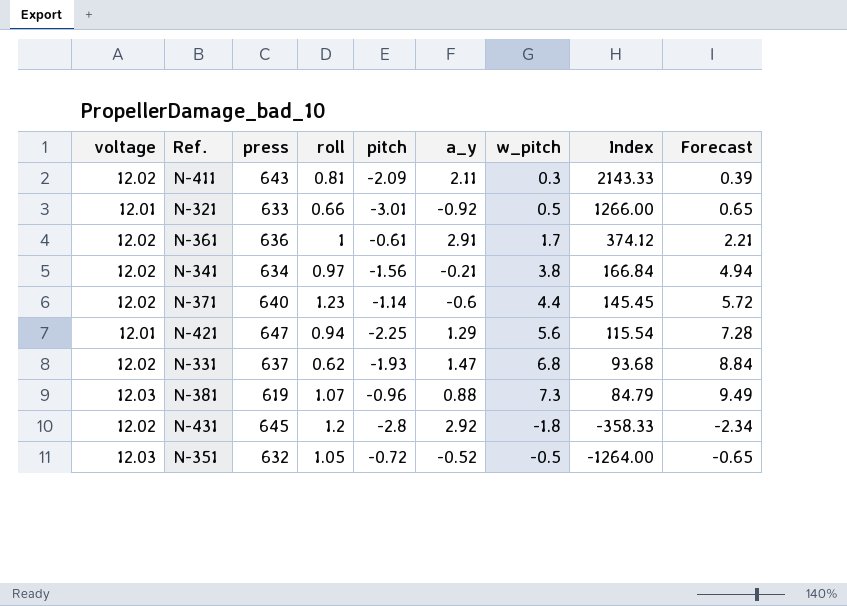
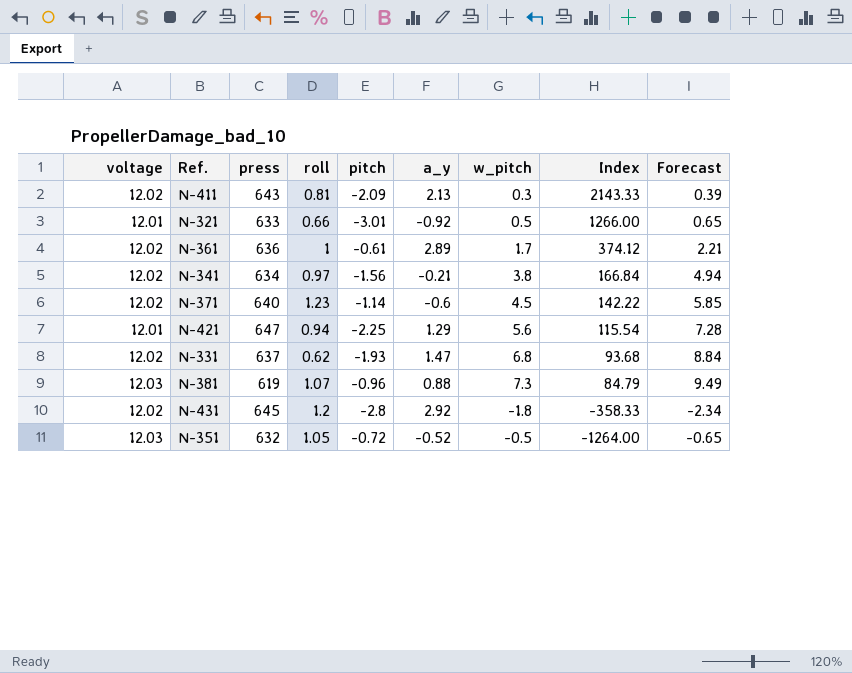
N-411 | a_y: 2.11 -> 2.13
N-361 | a_y: 2.91 -> 2.89
N-371 | w_pitch: 4.4 -> 4.5
N-371 | Index: 145.45 -> 142.22
N-371 | Forecast: 5.72 -> 5.85

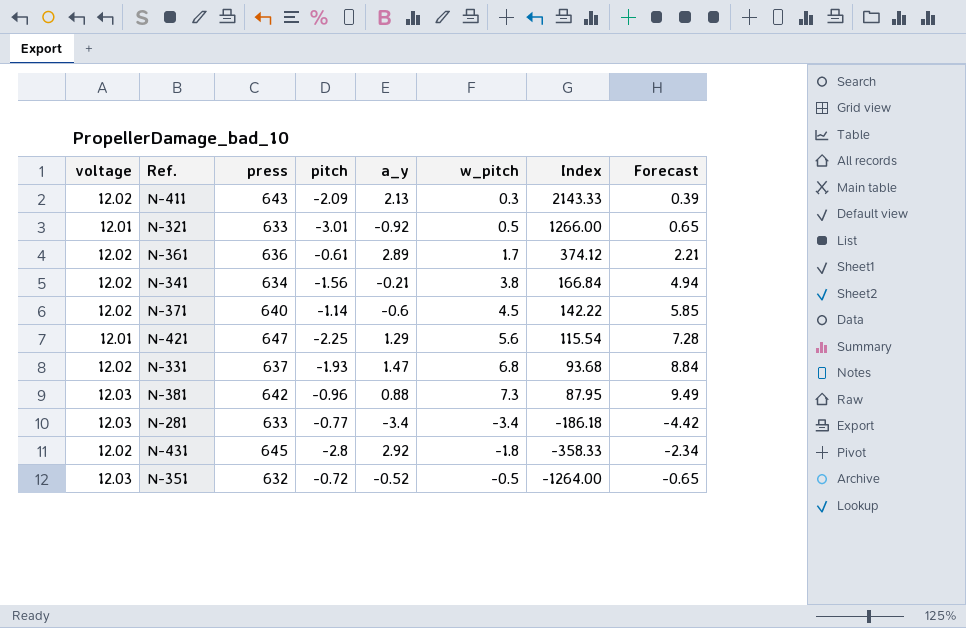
column roll | position: 4 -> none
N-381 | press: 619 -> 642
N-381 | Index: 84.79 -> 87.95
row N-281: none -> 12.03 | 633 | -0.77 | -3.4 | -3.4 | -186.18 | -4.42

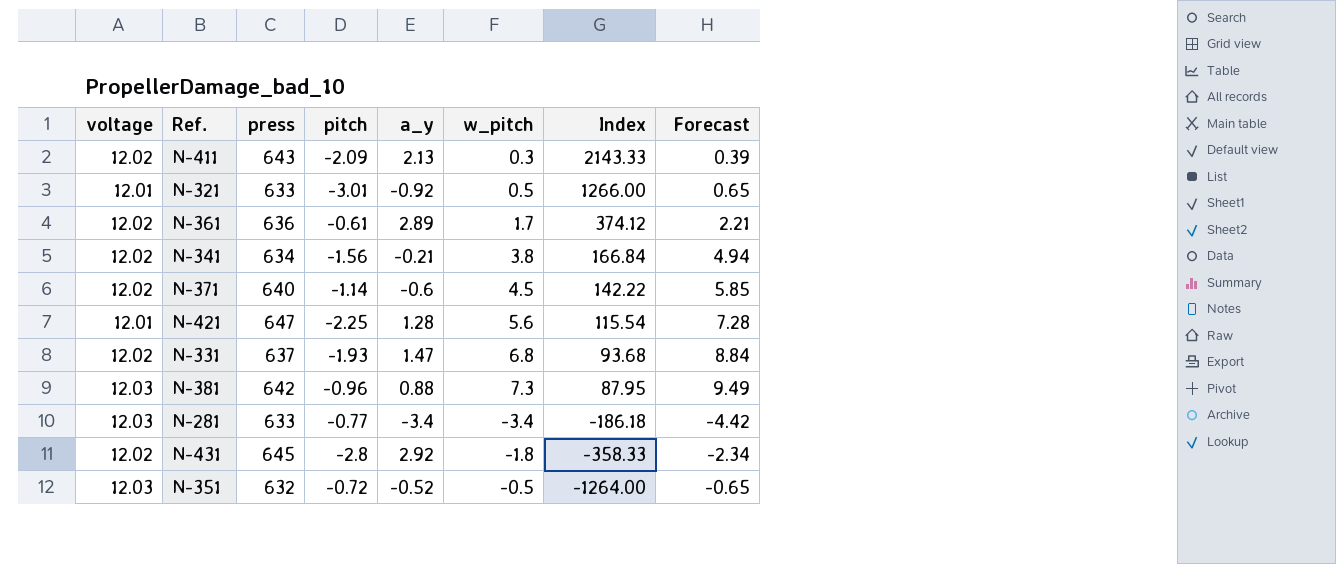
N-421 | a_y: 1.29 -> 1.28

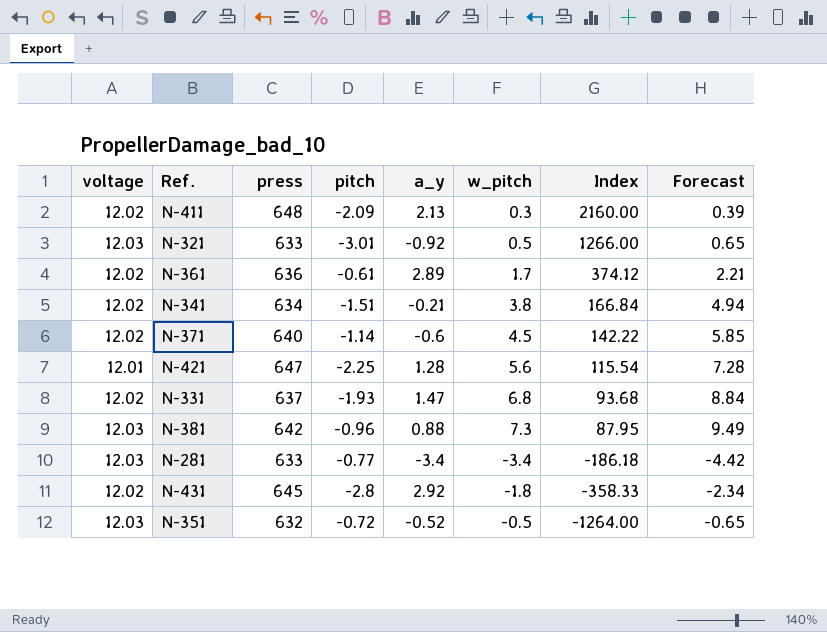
N-411 | press: 643 -> 648
N-411 | Index: 2143.33 -> 2160.00
N-321 | voltage: 12.01 -> 12.03
N-341 | pitch: -1.56 -> -1.51

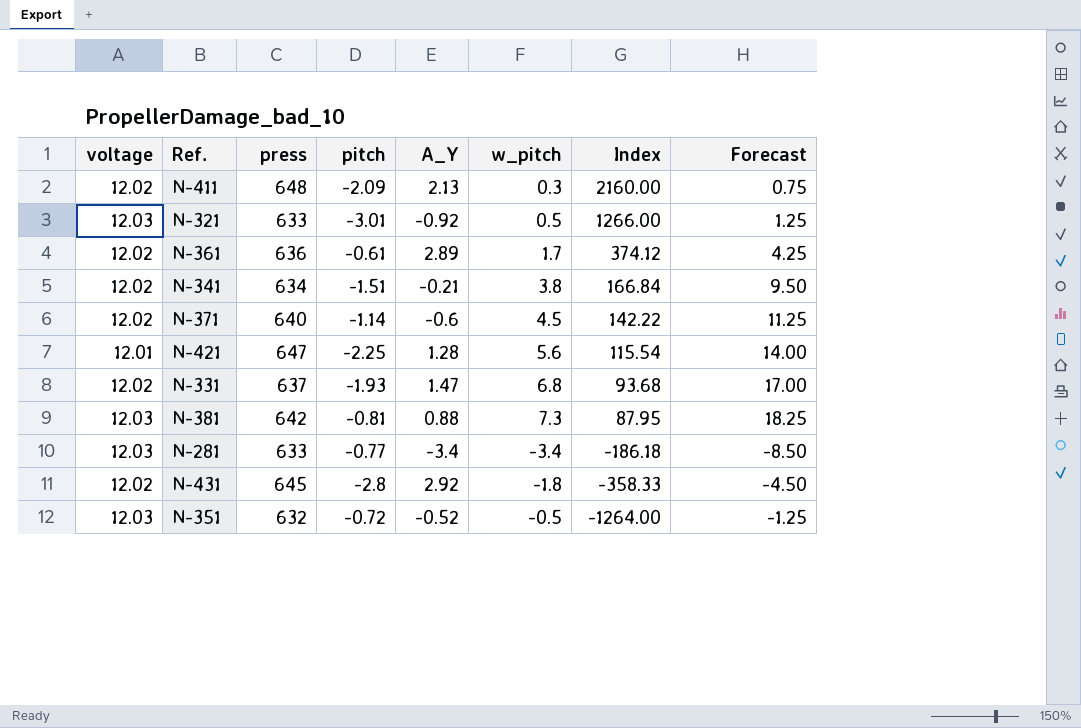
column name: a_y -> A_Y
column Forecast | formula: [w_pitch] * 1.3 -> [w_pitch] * 2.5
N-381 | pitch: -0.96 -> -0.81

